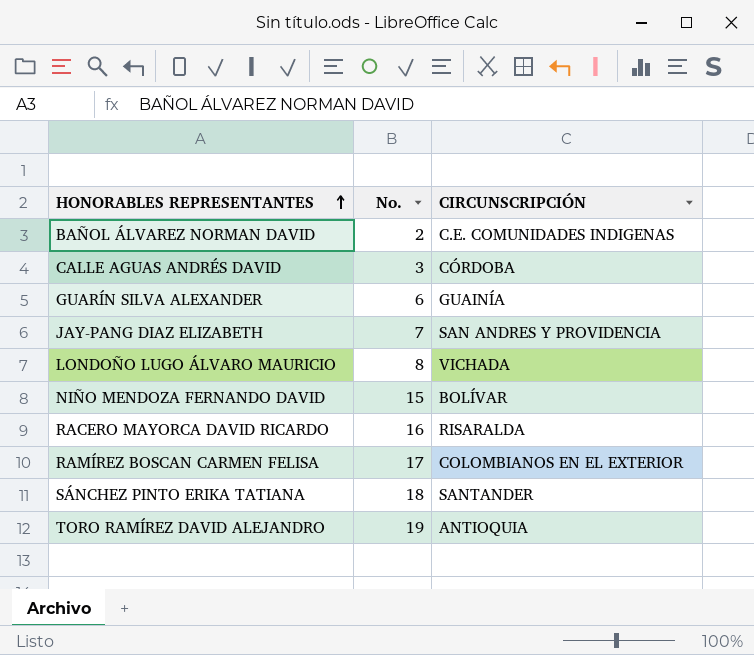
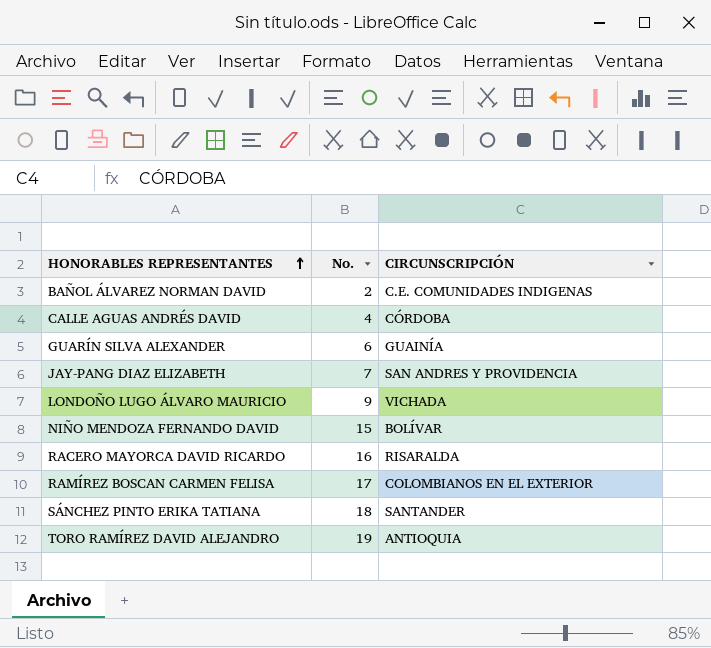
CALLE AGUAS ANDRÉS DAVID | No.: 3 -> 4
LONDOÑO LUGO ÁLVARO MAURICIO | No.: 8 -> 9

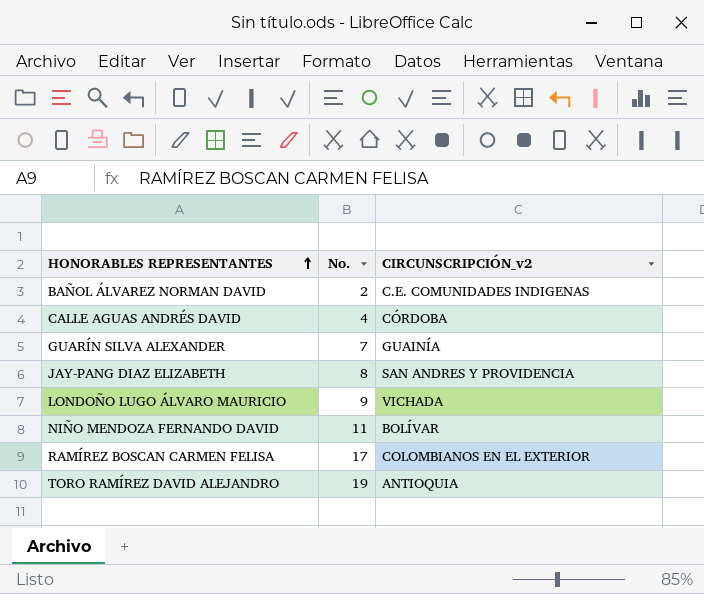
column name: CIRCUNSCRIPCIÓN -> CIRCUNSCRIPCIÓN_v2
row RACERO MAYORCA DAVID RICARDO: 16 | RISARALDA -> none
row SÁNCHEZ PINTO ERIKA TATIANA: 18 | SANTANDER -> none
GUARÍN SILVA ALEXANDER | No.: 6 -> 7
JAY-PANG DIAZ ELIZABETH | No.: 7 -> 8
NIÑO MENDOZA FERNANDO DAVID | No.: 15 -> 11

